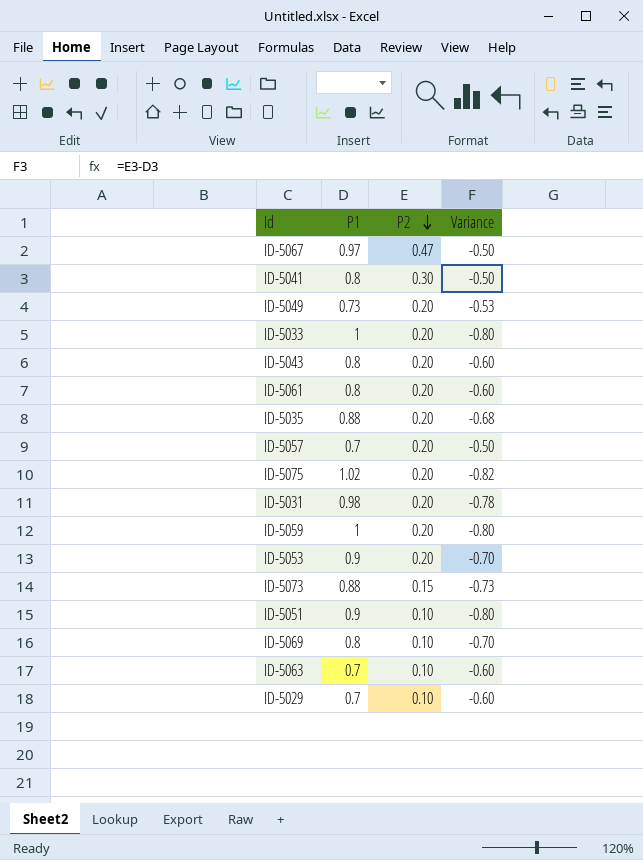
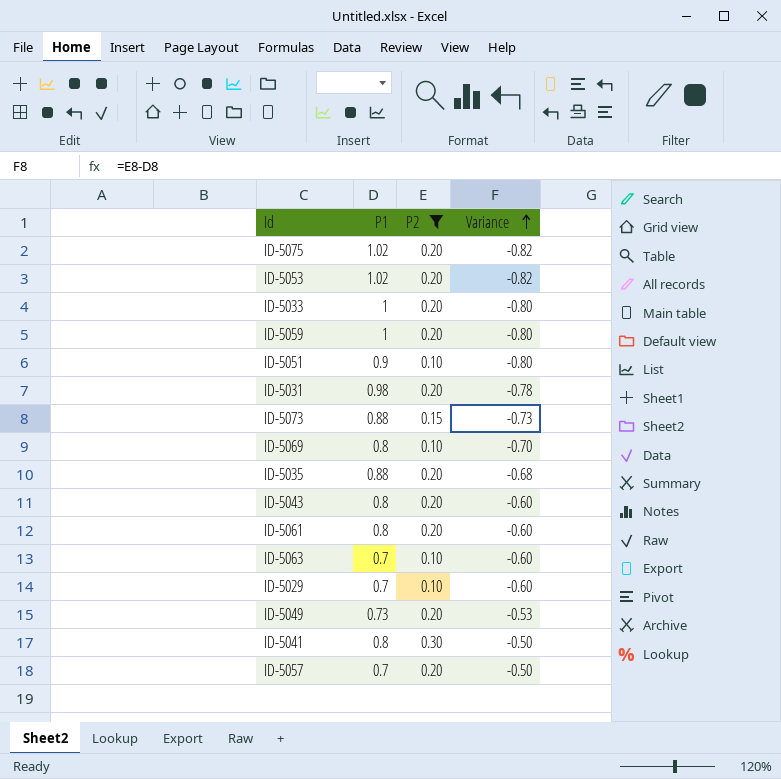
filter: none -> P2 != 0.47
row order: P2 descending -> Variance ascending
ID-5053 | P1: 0.9 -> 1.02
ID-5053 | Variance: -0.70 -> -0.82

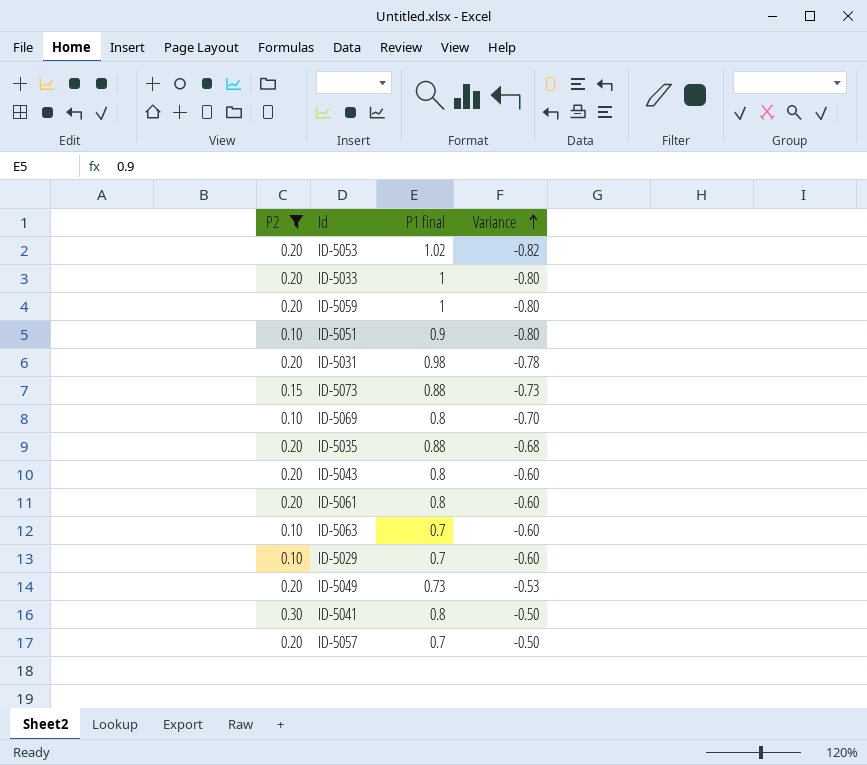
column P2 | position: 3 -> 1
column name: P1 -> P1 final
row ID-5075: 1.02 | 0.20 | -0.82 -> none

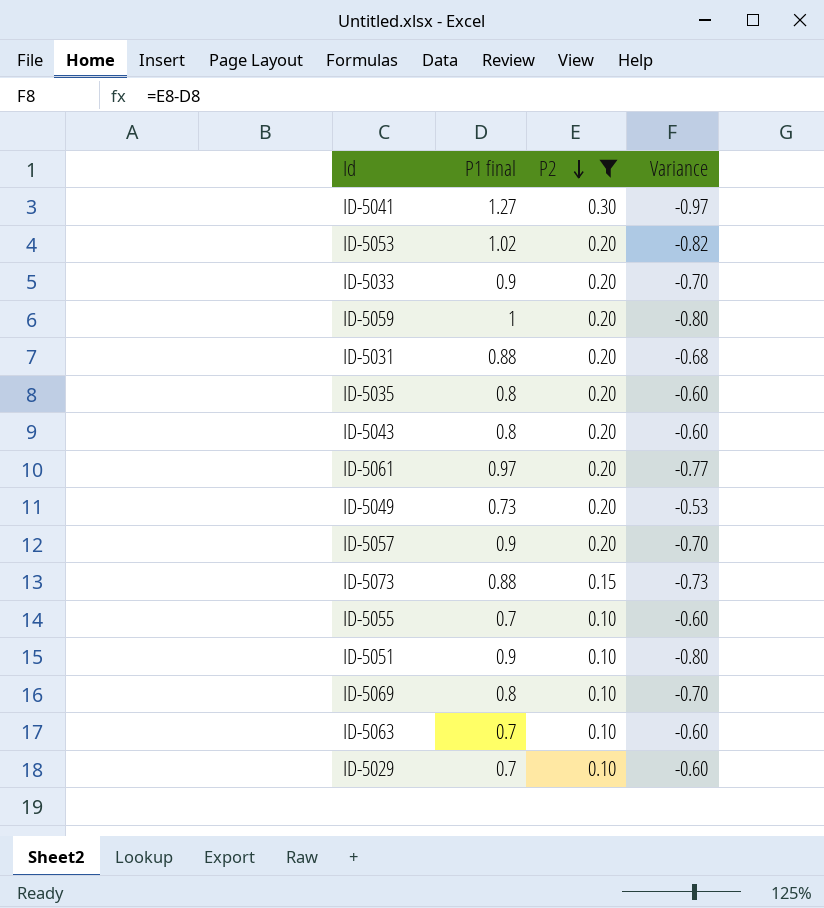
row order: Variance ascending -> P2 descending
column P2 | position: 1 -> 3
ID-5041 | P1 final: 0.8 -> 1.27
ID-5041 | Variance: -0.50 -> -0.97
ID-5033 | P1 final: 1 -> 0.9
ID-5033 | Variance: -0.80 -> -0.70
ID-5031 | P1 final: 0.98 -> 0.88
ID-5031 | Variance: -0.78 -> -0.68
ID-5035 | P1 final: 0.88 -> 0.8
ID-5035 | Variance: -0.68 -> -0.60
ID-5061 | P1 final: 0.8 -> 0.97
ID-5061 | Variance: -0.60 -> -0.77
ID-5057 | P1 final: 0.7 -> 0.9
ID-5057 | Variance: -0.50 -> -0.70
row ID-5055: none -> 0.7 | 0.10 | -0.60

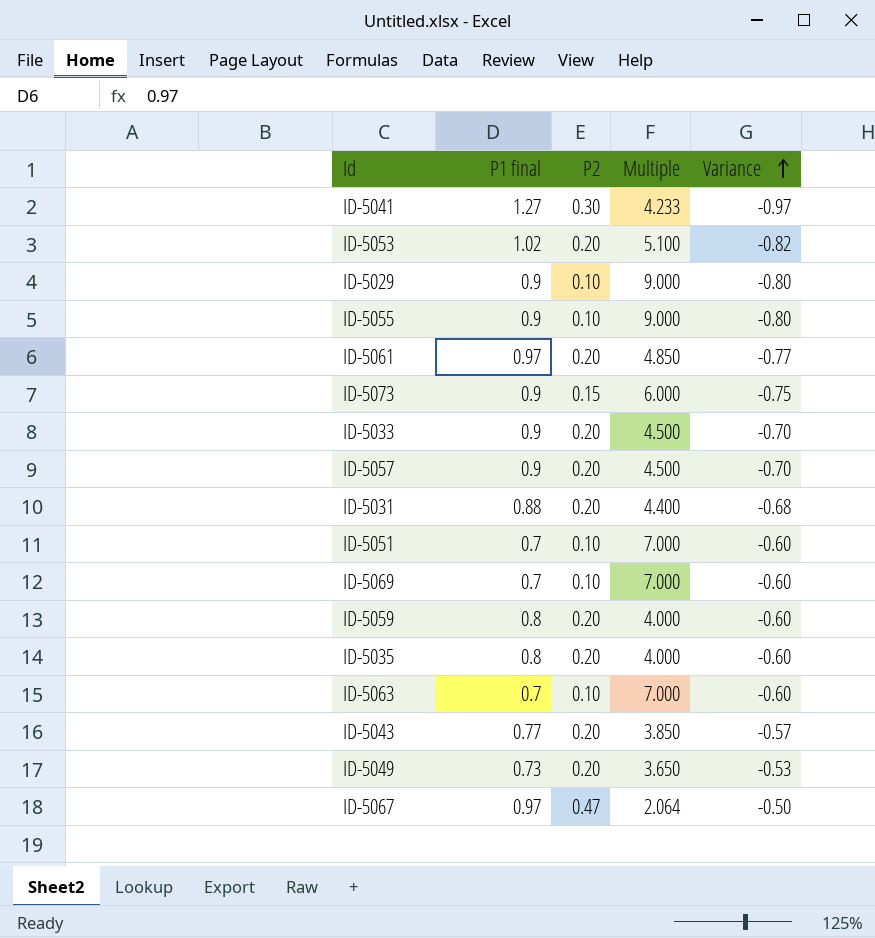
filter: P2 != 0.47 -> none
row order: P2 descending -> Variance ascending
column Multiple | formula: none -> [P1 final] / [P2]
ID-5029 | P1 final: 0.7 -> 0.9
ID-5029 | Variance: -0.60 -> -0.80
ID-5055 | P1 final: 0.7 -> 0.9
ID-5055 | Variance: -0.60 -> -0.80
ID-5073 | P1 final: 0.88 -> 0.9
ID-5073 | Variance: -0.73 -> -0.75
ID-5051 | P1 final: 0.9 -> 0.7
ID-5051 | Variance: -0.80 -> -0.60
ID-5069 | P1 final: 0.8 -> 0.7
ID-5069 | Variance: -0.70 -> -0.60
ID-5059 | P1 final: 1 -> 0.8
ID-5059 | Variance: -0.80 -> -0.60
ID-5043 | P1 final: 0.8 -> 0.77
ID-5043 | Variance: -0.60 -> -0.57

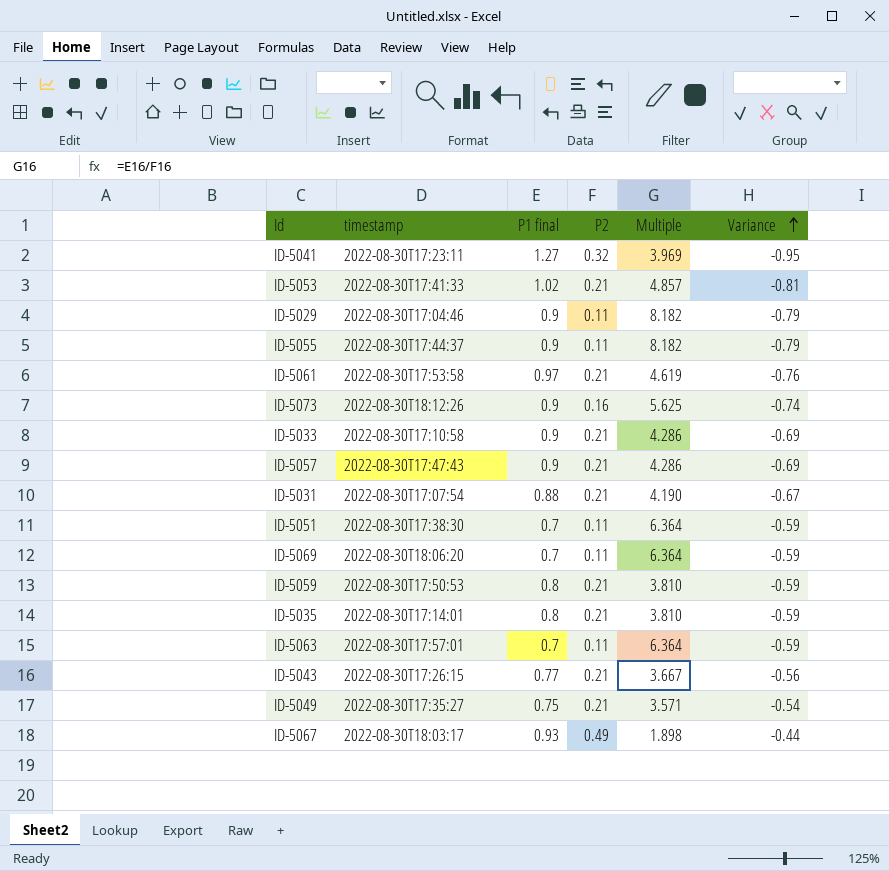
column timestamp | position: none -> 2
ID-5041 | P2: 0.30 -> 0.32
ID-5041 | Multiple: 4.233 -> 3.969
ID-5041 | Variance: -0.97 -> -0.95
ID-5053 | P2: 0.20 -> 0.21
ID-5053 | Multiple: 5.100 -> 4.857
ID-5053 | Variance: -0.82 -> -0.81
ID-5029 | P2: 0.10 -> 0.11
ID-5029 | Multiple: 9.000 -> 8.182
ID-5029 | Variance: -0.80 -> -0.79
ID-5055 | P2: 0.10 -> 0.11
ID-5055 | Multiple: 9.000 -> 8.182
ID-5055 | Variance: -0.80 -> -0.79
ID-5061 | P2: 0.20 -> 0.21
ID-5061 | Multiple: 4.850 -> 4.619
ID-5061 | Variance: -0.77 -> -0.76
ID-5073 | P2: 0.15 -> 0.16
ID-5073 | Multiple: 6.000 -> 5.625
ID-5073 | Variance: -0.75 -> -0.74
ID-5033 | P2: 0.20 -> 0.21
ID-5033 | Multiple: 4.500 -> 4.286
ID-5033 | Variance: -0.70 -> -0.69
ID-5057 | P2: 0.20 -> 0.21
ID-5057 | Multiple: 4.500 -> 4.286
ID-5057 | Variance: -0.70 -> -0.69
ID-5031 | P2: 0.20 -> 0.21
ID-5031 | Multiple: 4.400 -> 4.190
ID-5031 | Variance: -0.68 -> -0.67
ID-5051 | P2: 0.10 -> 0.11
ID-5051 | Multiple: 7.000 -> 6.364
ID-5051 | Variance: -0.60 -> -0.59
ID-5069 | P2: 0.10 -> 0.11
ID-5069 | Multiple: 7.000 -> 6.364
ID-5069 | Variance: -0.60 -> -0.59
ID-5059 | P2: 0.20 -> 0.21
ID-5059 | Multiple: 4.000 -> 3.810
ID-5059 | Variance: -0.60 -> -0.59
ID-5035 | P2: 0.20 -> 0.21
ID-5035 | Multiple: 4.000 -> 3.810
ID-5035 | Variance: -0.60 -> -0.59
ID-5063 | P2: 0.10 -> 0.11
ID-5063 | Multiple: 7.000 -> 6.364
ID-5063 | Variance: -0.60 -> -0.59
ID-5043 | P2: 0.20 -> 0.21
ID-5043 | Multiple: 3.850 -> 3.667
ID-5043 | Variance: -0.57 -> -0.56
ID-5049 | P1 final: 0.73 -> 0.75
ID-5049 | P2: 0.20 -> 0.21
ID-5049 | Multiple: 3.650 -> 3.571
ID-5049 | Variance: -0.53 -> -0.54
ID-5067 | P1 final: 0.97 -> 0.93
ID-5067 | P2: 0.47 -> 0.49
ID-5067 | Multiple: 2.064 -> 1.898
ID-5067 | Variance: -0.50 -> -0.44

